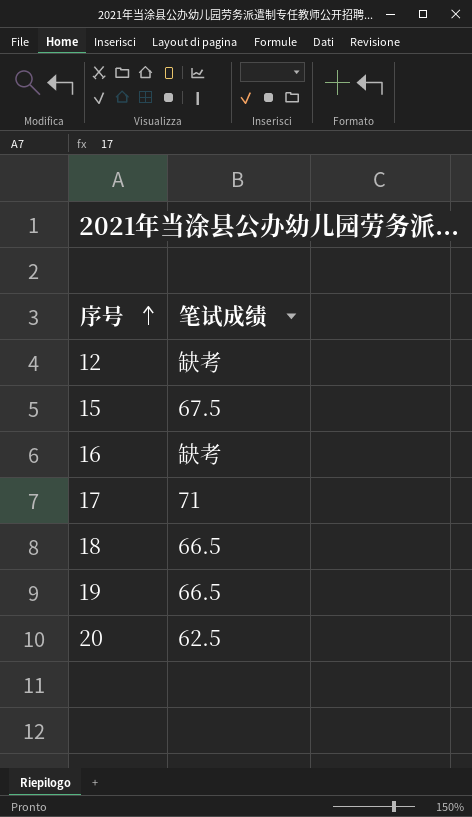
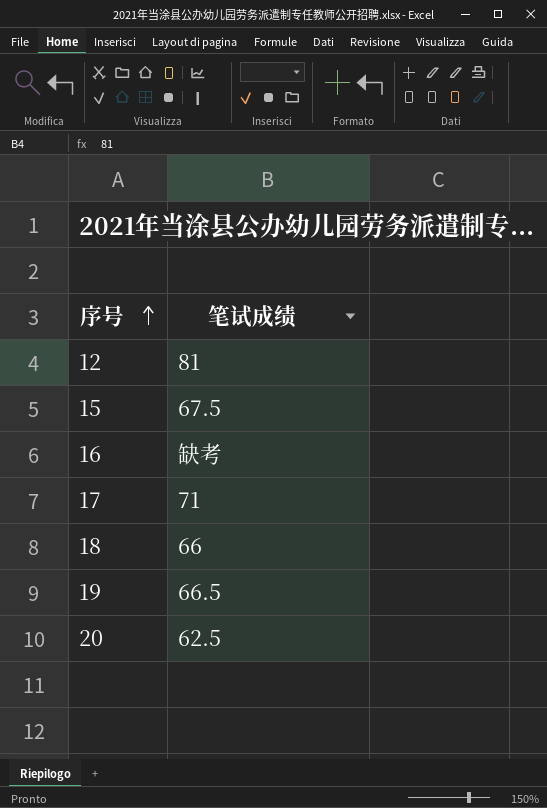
12 | 笔试成绩: 缺考 -> 81
18 | 笔试成绩: 66.5 -> 66

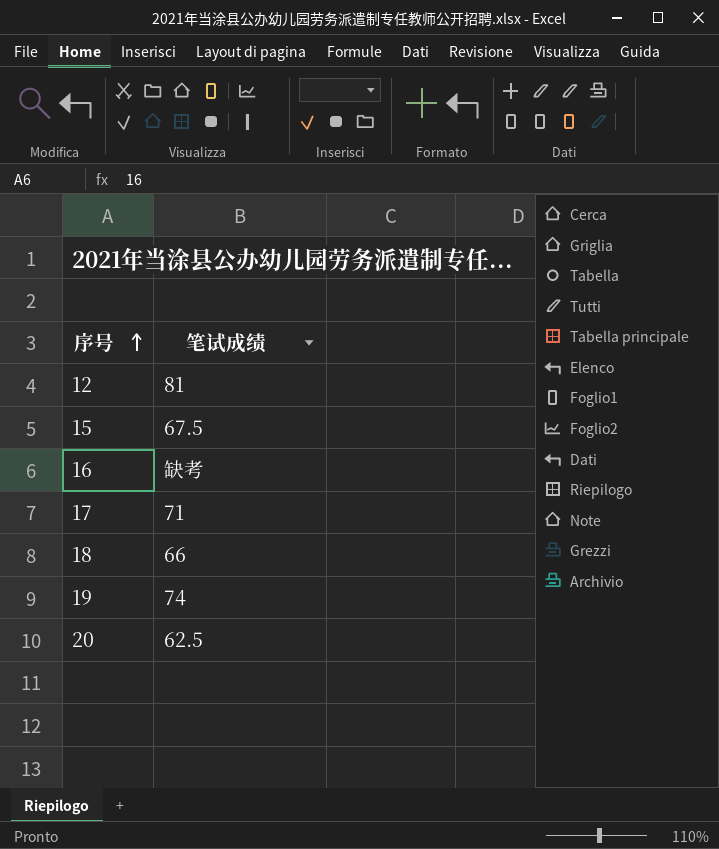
19 | 笔试成绩: 66.5 -> 74

